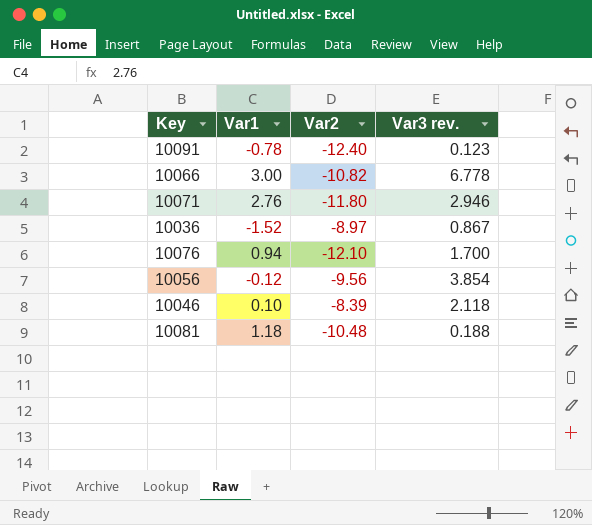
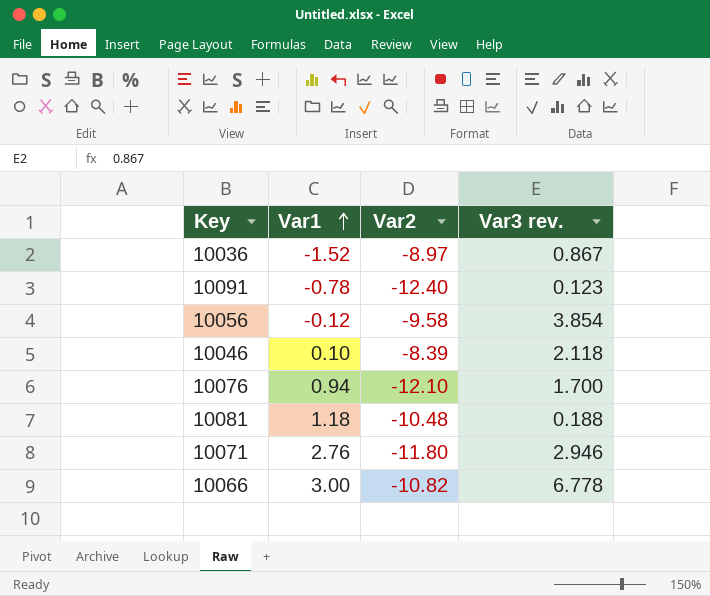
row order: none -> Var1 ascending
10056 | Var2: -9.56 -> -9.58

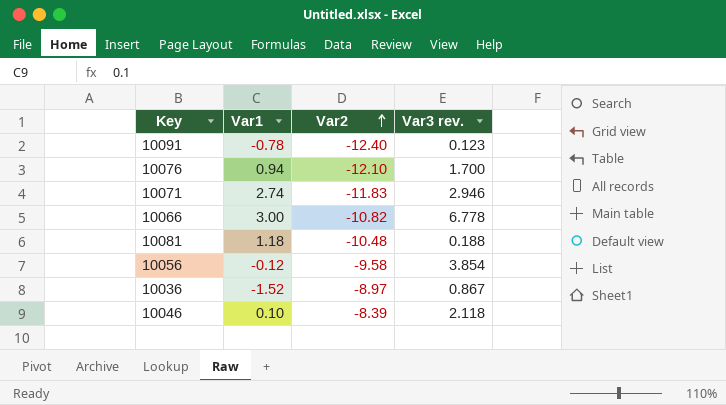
row order: Var1 ascending -> Var2 ascending
10071 | Var1: 2.76 -> 2.74
10071 | Var2: -11.80 -> -11.83

